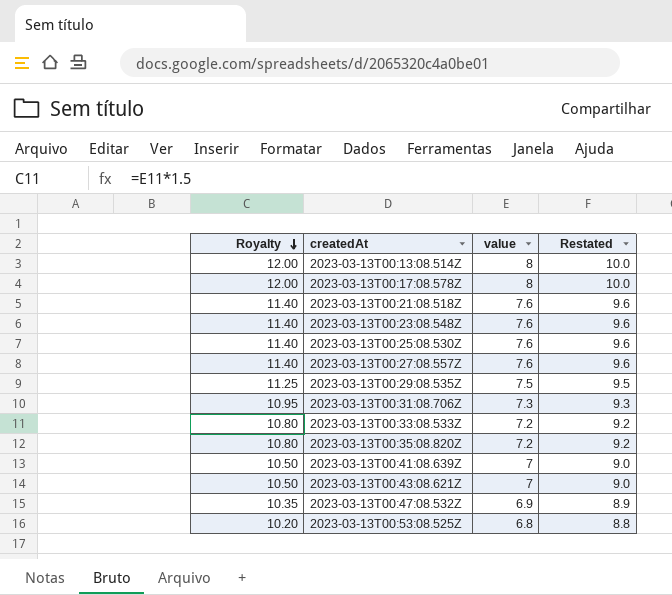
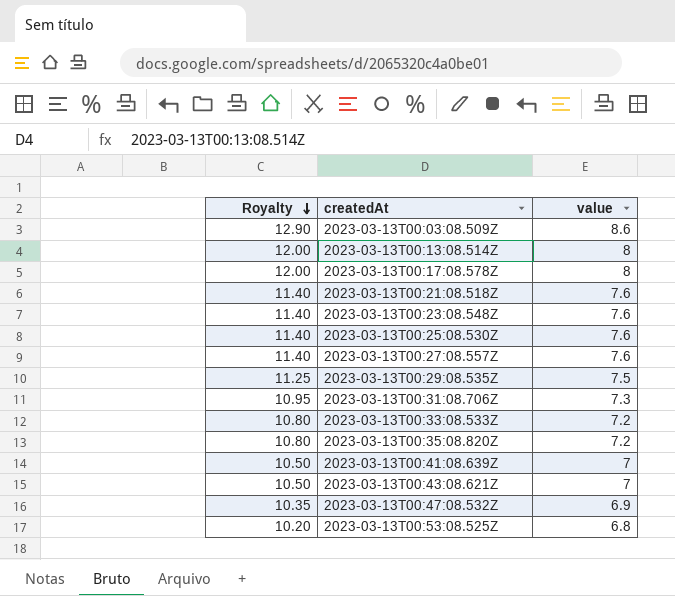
column Restated | formula: [value] + 2 -> none
row 2023-03-13T00:03:08.509Z: none -> 12.90 | 8.6

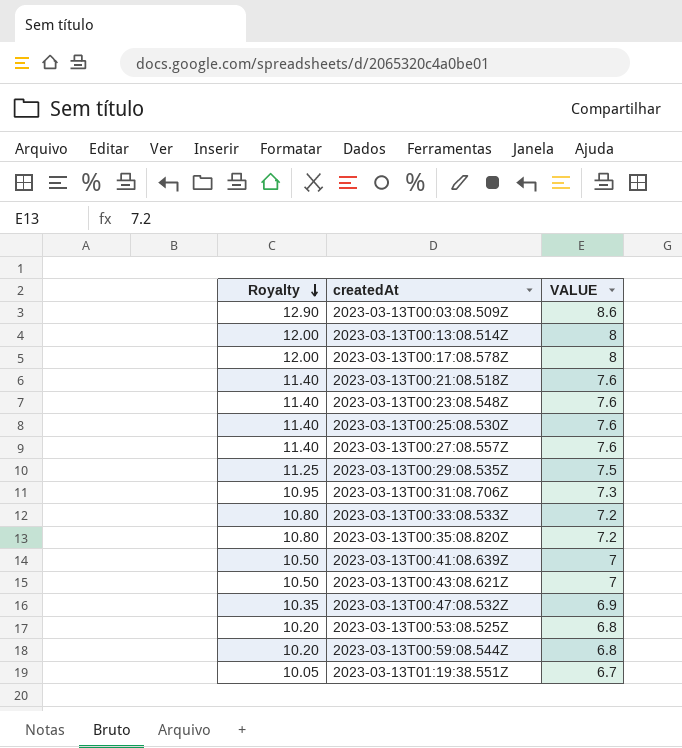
column name: value -> VALUE
row 2023-03-13T00:59:08.544Z: none -> 10.20 | 6.8
row 2023-03-13T01:19:38.551Z: none -> 10.05 | 6.7

